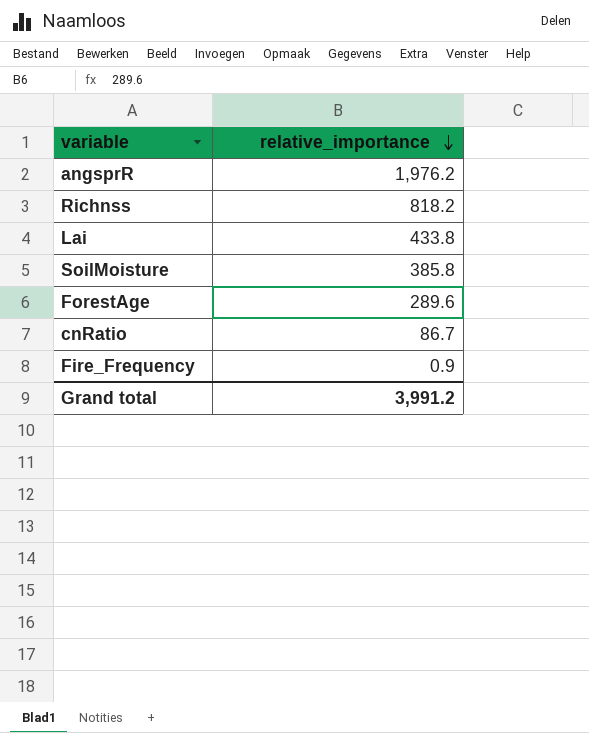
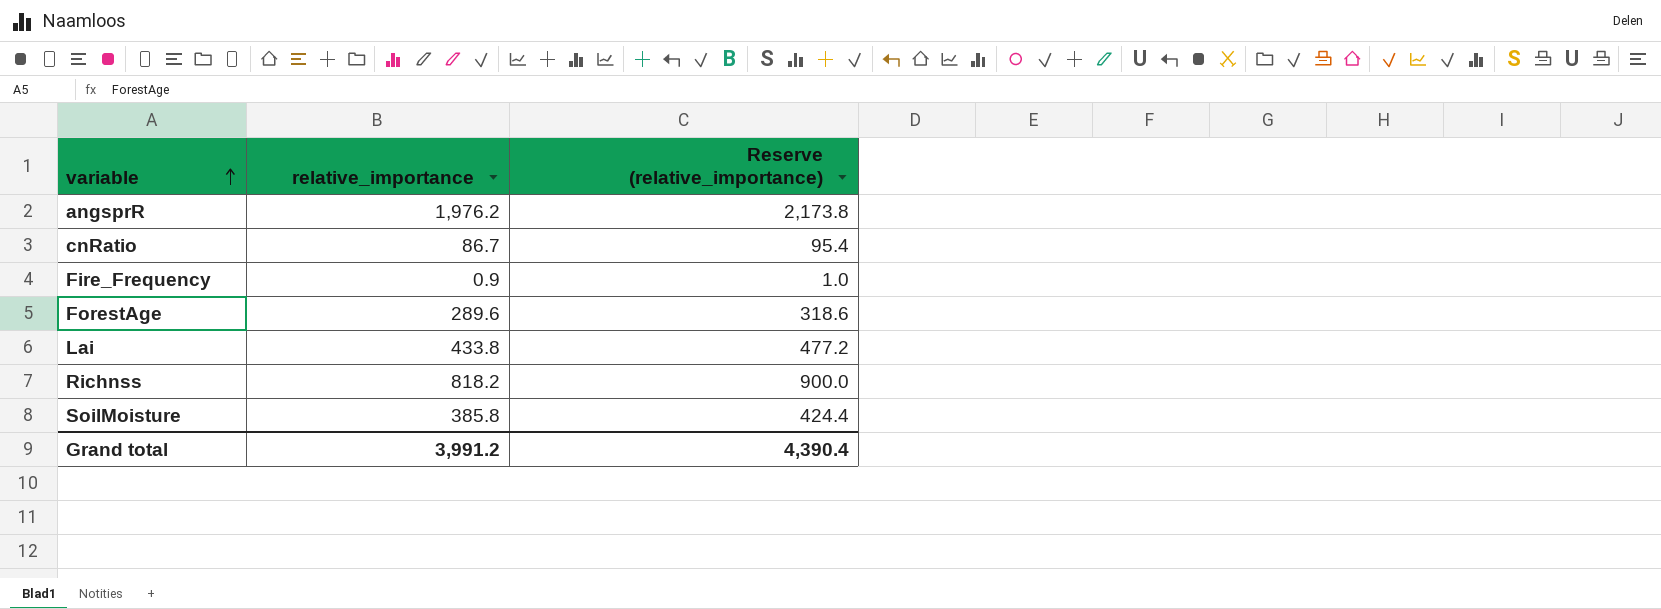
row order: relative_importance descending -> variable ascending
column Reserve (relative_importance) | formula: none -> [relative_importance] * 1.1

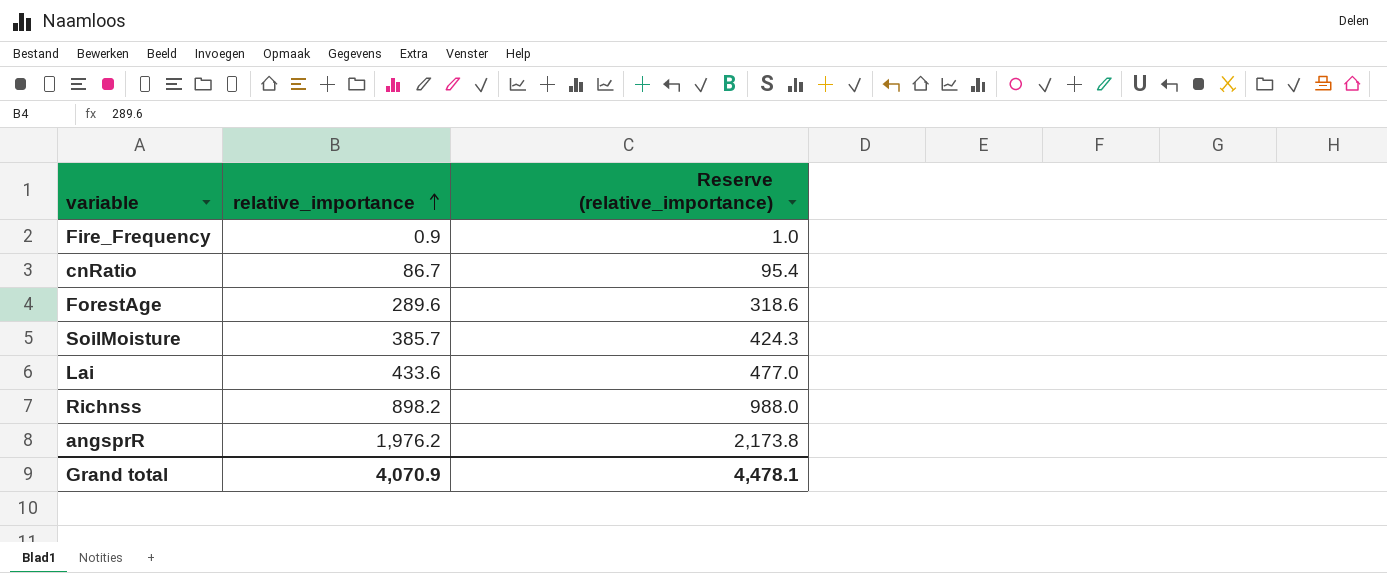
row order: variable ascending -> relative_importance ascending
SoilMoisture | relative_importance: 385.8 -> 385.7
SoilMoisture | Reserve (relative_importance): 424.4 -> 424.3
Lai | relative_importance: 433.8 -> 433.6
Lai | Reserve (relative_importance): 477.2 -> 477.0
Richnss | relative_importance: 818.2 -> 898.2
Richnss | Reserve (relative_importance): 900.0 -> 988.0
Grand total | relative_importance: 3,991.2 -> 4,070.9
Grand total | Reserve (relative_importance): 4,390.4 -> 4,478.1

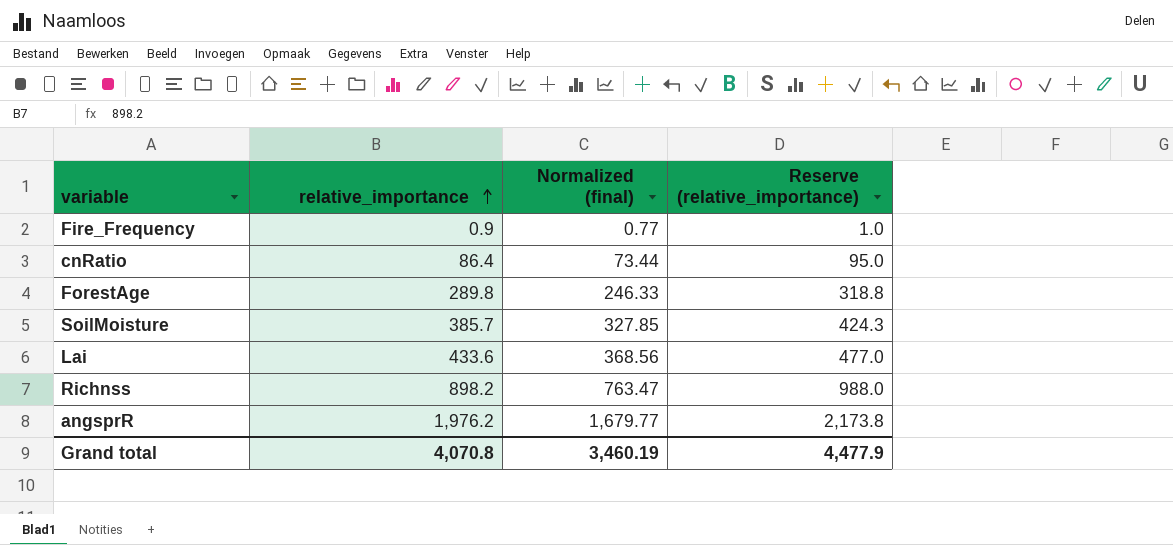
column Normalized (final) | formula: none -> [relative_importance] * 0.85
cnRatio | relative_importance: 86.7 -> 86.4
cnRatio | Reserve (relative_importance): 95.4 -> 95.0
ForestAge | relative_importance: 289.6 -> 289.8
ForestAge | Reserve (relative_importance): 318.6 -> 318.8
Grand total | relative_importance: 4,070.9 -> 4,070.8
Grand total | Reserve (relative_importance): 4,478.1 -> 4,477.9

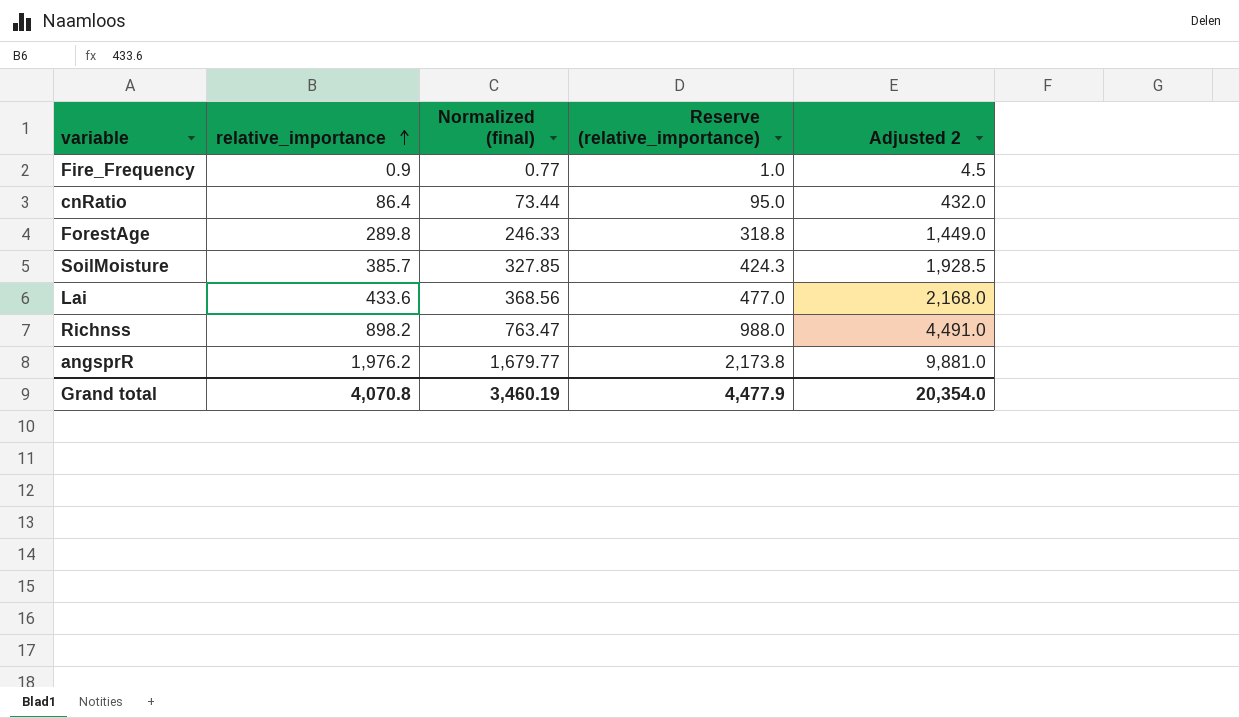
column Adjusted 2 | formula: none -> [relative_importance] * 5

